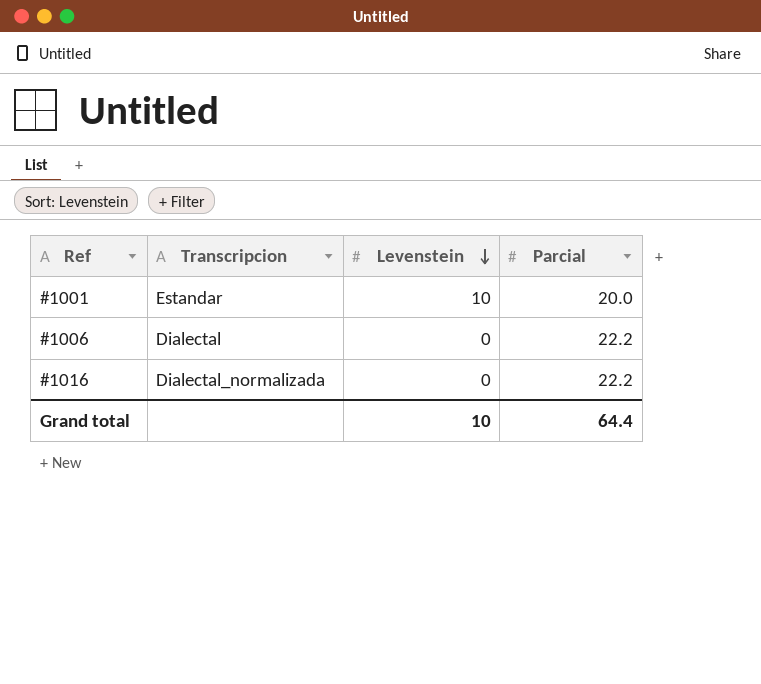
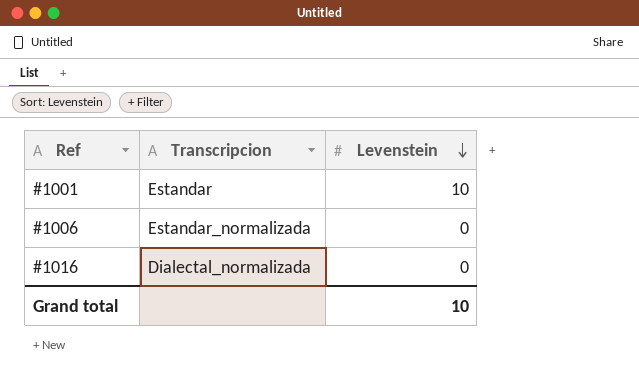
column Parcial | position: 4 -> none
#1006 | Transcripcion: Dialectal -> Estandar_normalizada

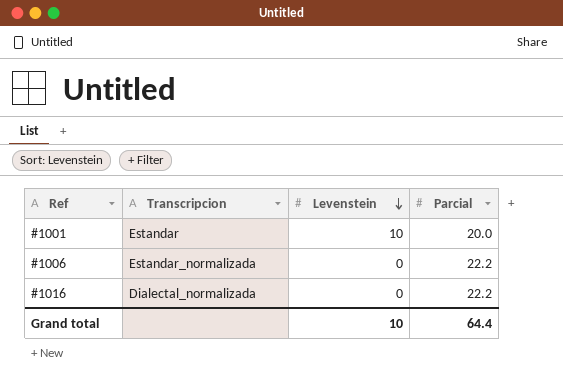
column Parcial | position: none -> 4

